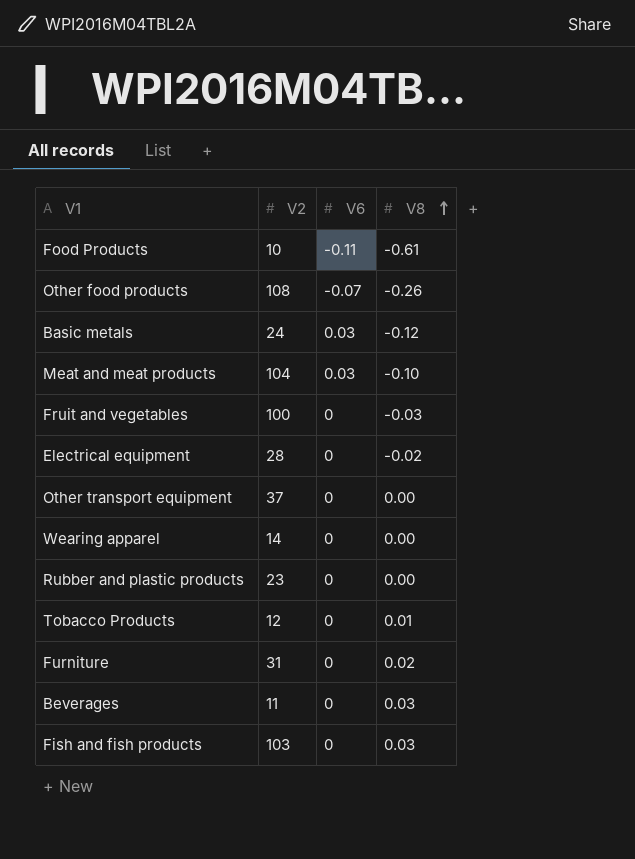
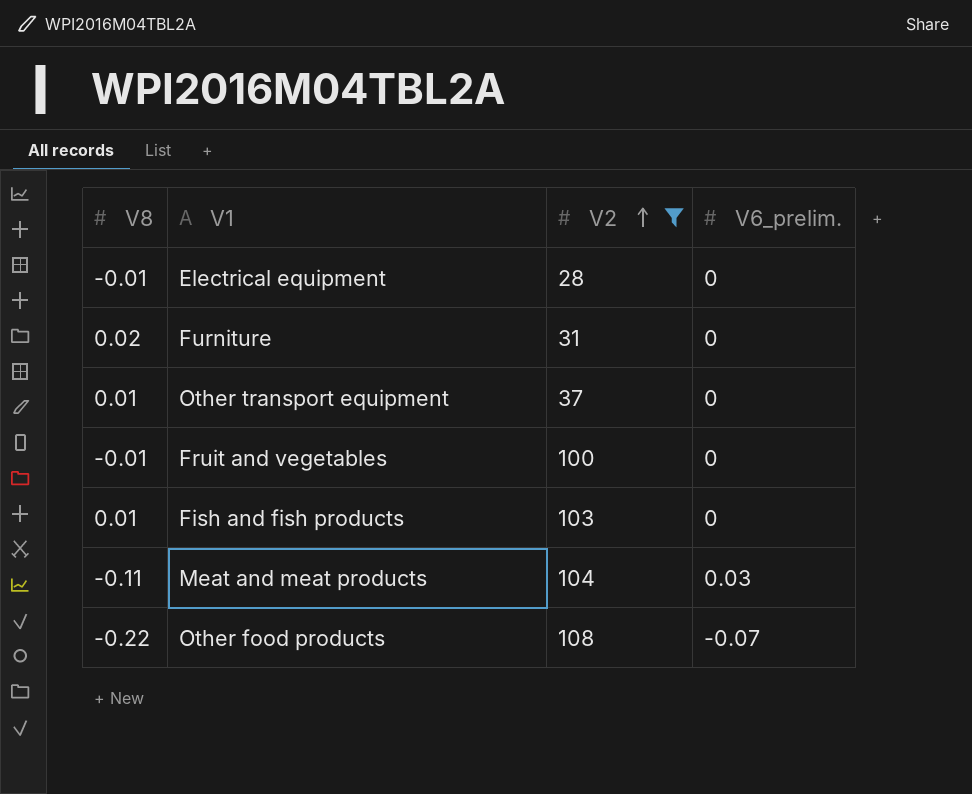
filter: none -> V2 >= 28
row order: V8 ascending -> V2 ascending
column V8 | position: 4 -> 1
column name: V6 -> V6_prelim.
Electrical equipment | V8: -0.02 -> -0.01
Other transport equipment | V8: 0.00 -> 0.01
Fruit and vegetables | V8: -0.03 -> -0.01
Fish and fish products | V8: 0.03 -> 0.01
Meat and meat products | V8: -0.10 -> -0.11
Other food products | V8: -0.26 -> -0.22

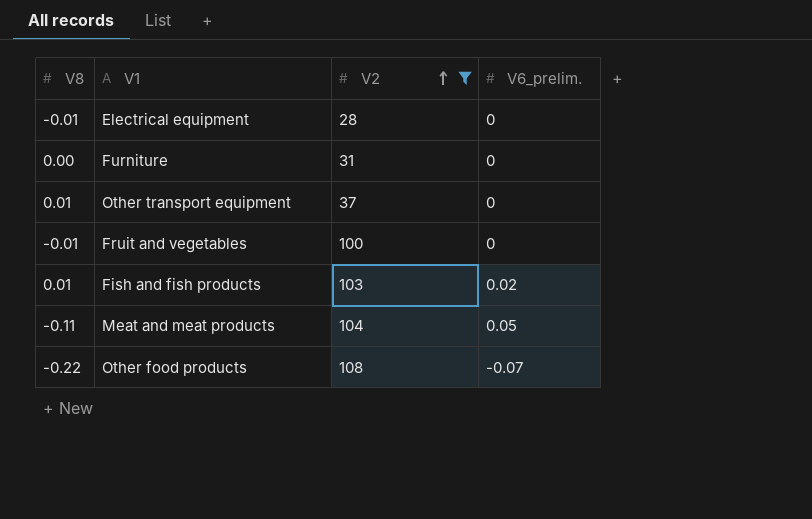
Furniture | V8: 0.02 -> 0.00
Fish and fish products | V6_prelim.: 0 -> 0.02
Meat and meat products | V6_prelim.: 0.03 -> 0.05

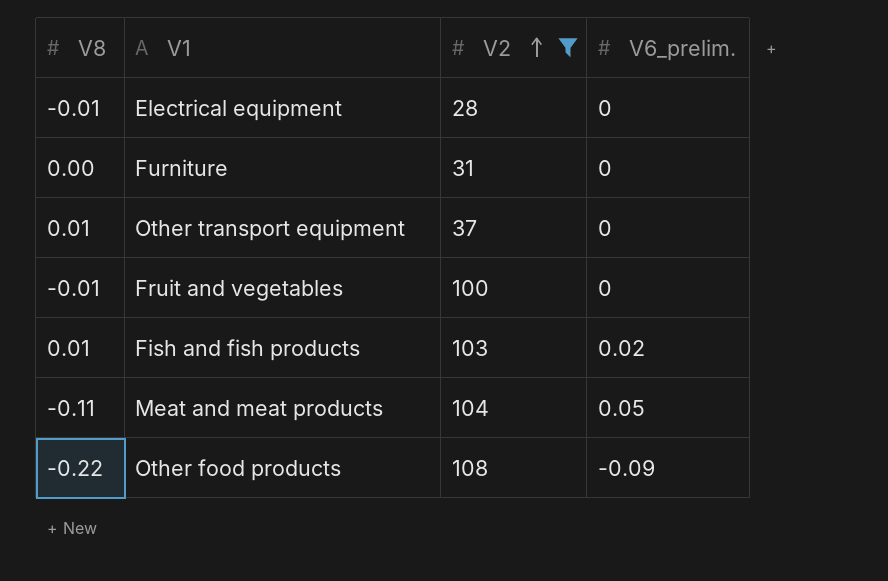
Other food products | V6_prelim.: -0.07 -> -0.09

